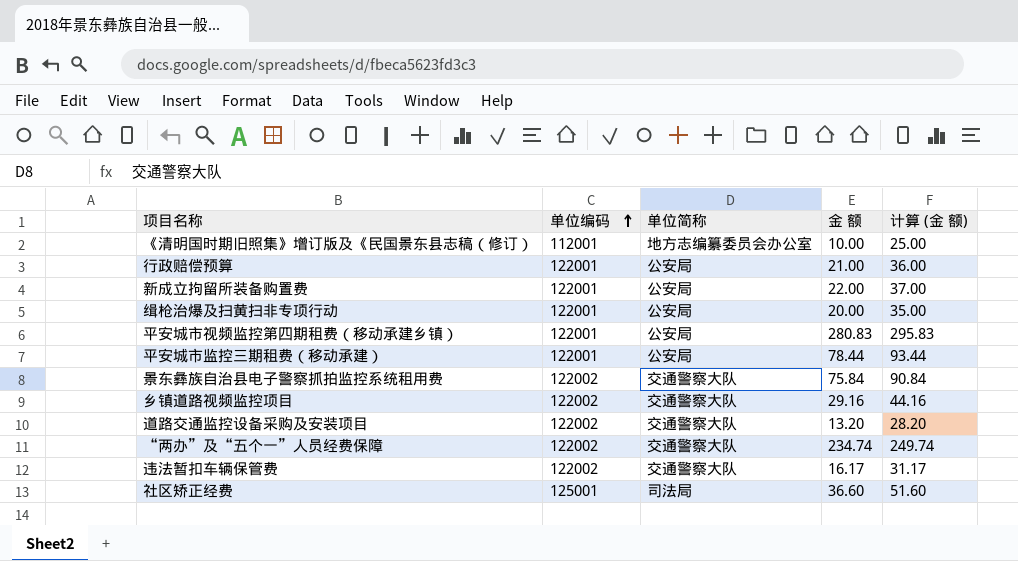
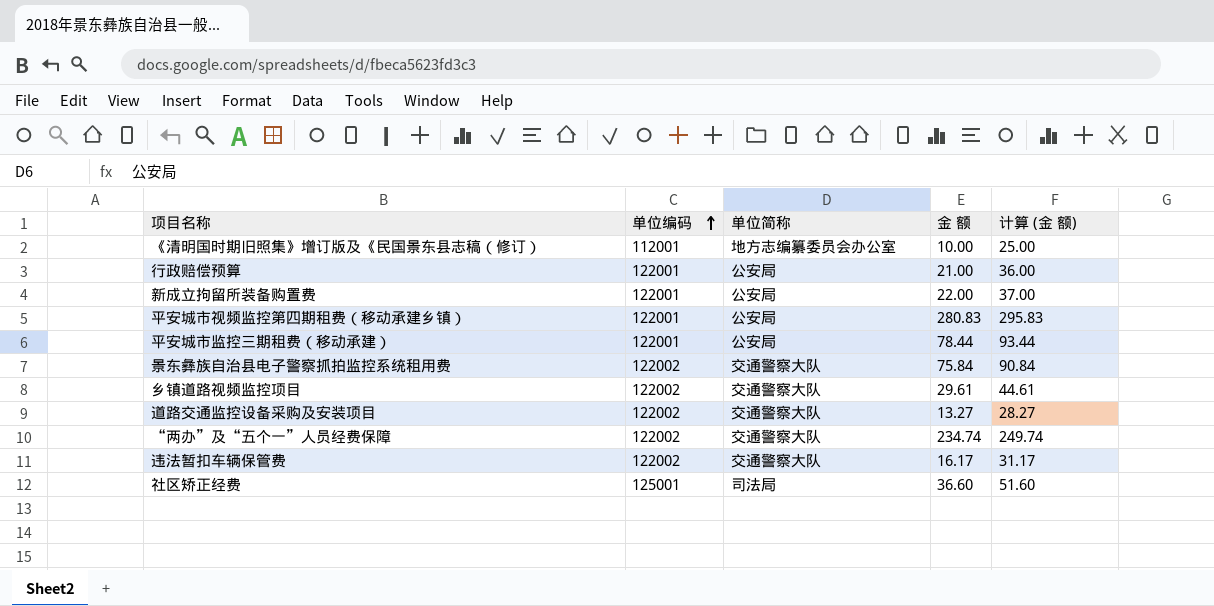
row 缉枪治爆及扫黄扫非专项行动: 122001 | 公安局 | 20.00 | 35.00 -> none
乡镇道路视频监控项目 | 金 额: 29.16 -> 29.61
乡镇道路视频监控项目 | 计算 (金 额): 44.16 -> 44.61
道路交通监控设备采购及安装项目 | 金 额: 13.20 -> 13.27
道路交通监控设备采购及安装项目 | 计算 (金 额): 28.20 -> 28.27

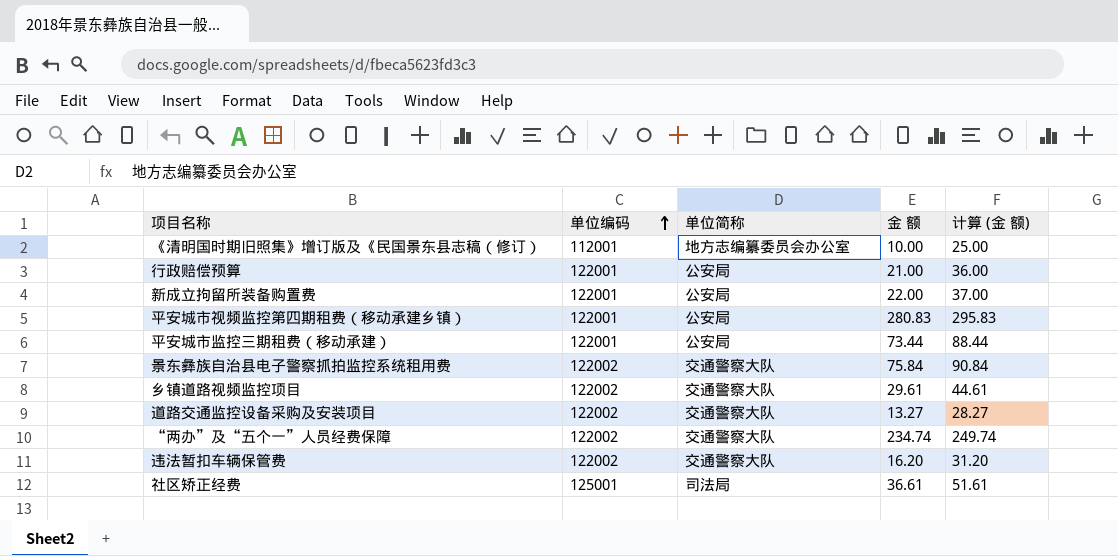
平安城市监控三期租费（移动承建） | 金 额: 78.44 -> 73.44
平安城市监控三期租费（移动承建） | 计算 (金 额): 93.44 -> 88.44
违法暂扣车辆保管费 | 金 额: 16.17 -> 16.20
违法暂扣车辆保管费 | 计算 (金 额): 31.17 -> 31.20
社区矫正经费 | 金 额: 36.60 -> 36.61
社区矫正经费 | 计算 (金 额): 51.60 -> 51.61

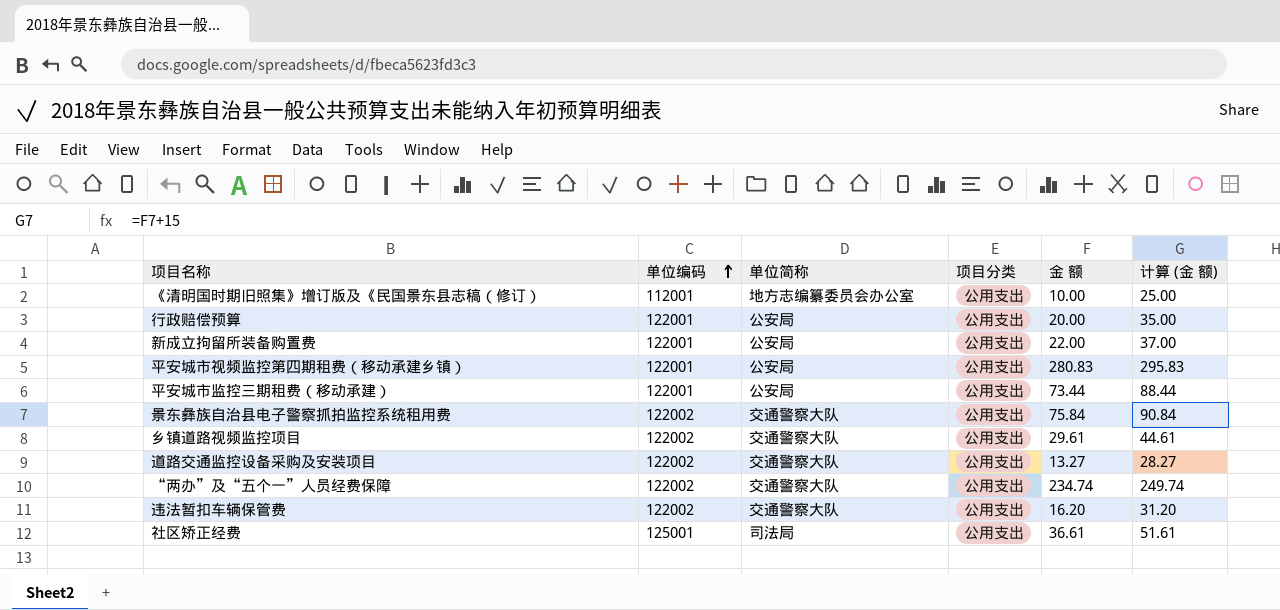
column 项目分类 | position: none -> 4
行政赔偿预算 | 金 额: 21.00 -> 20.00
行政赔偿预算 | 计算 (金 额): 36.00 -> 35.00

